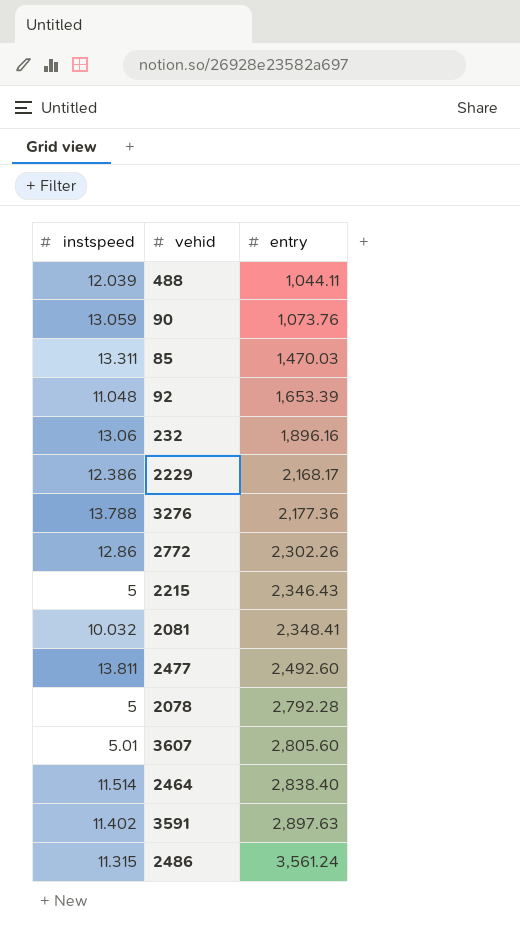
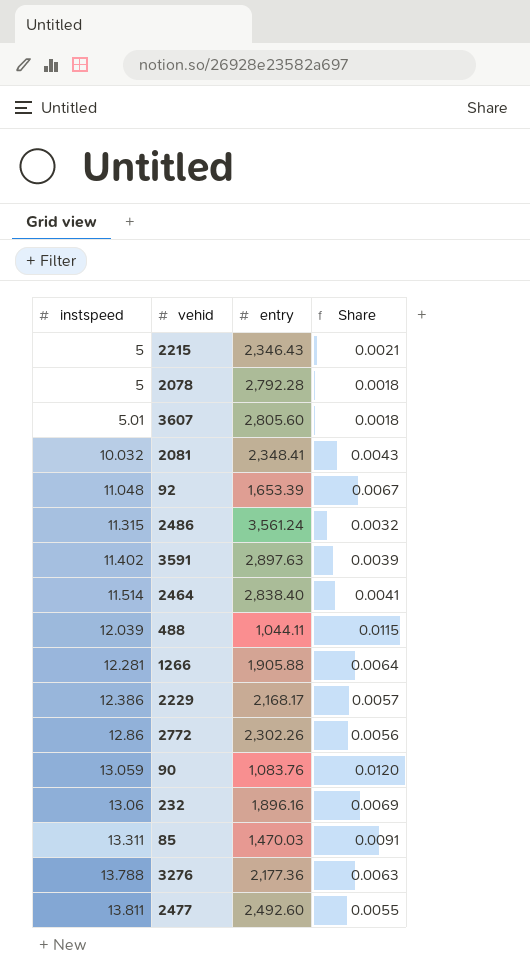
row order: entry ascending -> instspeed ascending
column Share | formula: none -> [instspeed] / [entry]
row 1266: none -> 12.281 | 1,905.88 | 0.0064
90 | entry: 1,073.76 -> 1,083.76

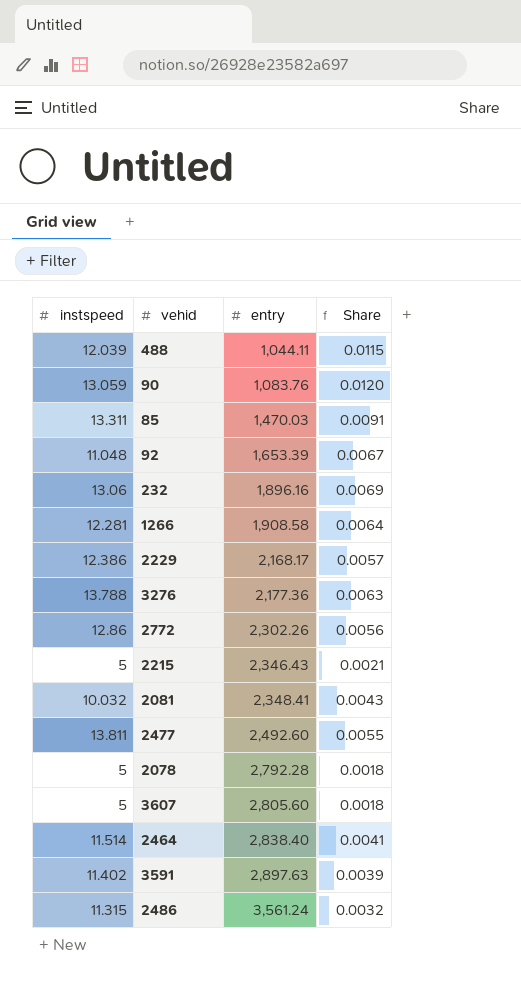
row order: instspeed ascending -> entry ascending
1266 | entry: 1,905.88 -> 1,908.58
3607 | instspeed: 5.01 -> 5

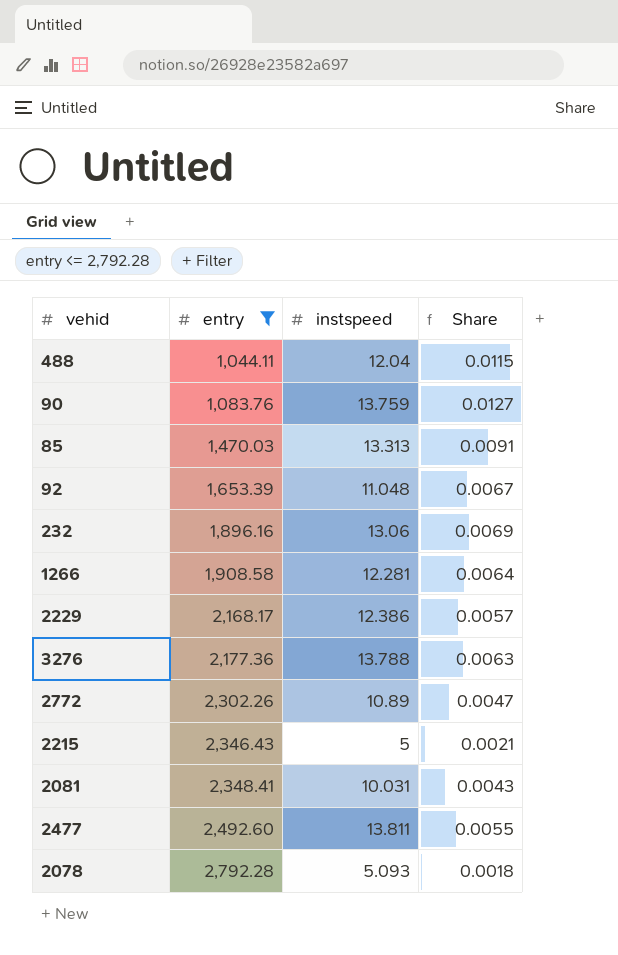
filter: none -> entry <= 2,792.28
column instspeed | position: 1 -> 3
488 | instspeed: 12.039 -> 12.04
90 | instspeed: 13.059 -> 13.759
90 | Share: 0.0120 -> 0.0127
85 | instspeed: 13.311 -> 13.313
2772 | instspeed: 12.86 -> 10.89
2772 | Share: 0.0056 -> 0.0047
2081 | instspeed: 10.032 -> 10.031
2078 | instspeed: 5 -> 5.093

